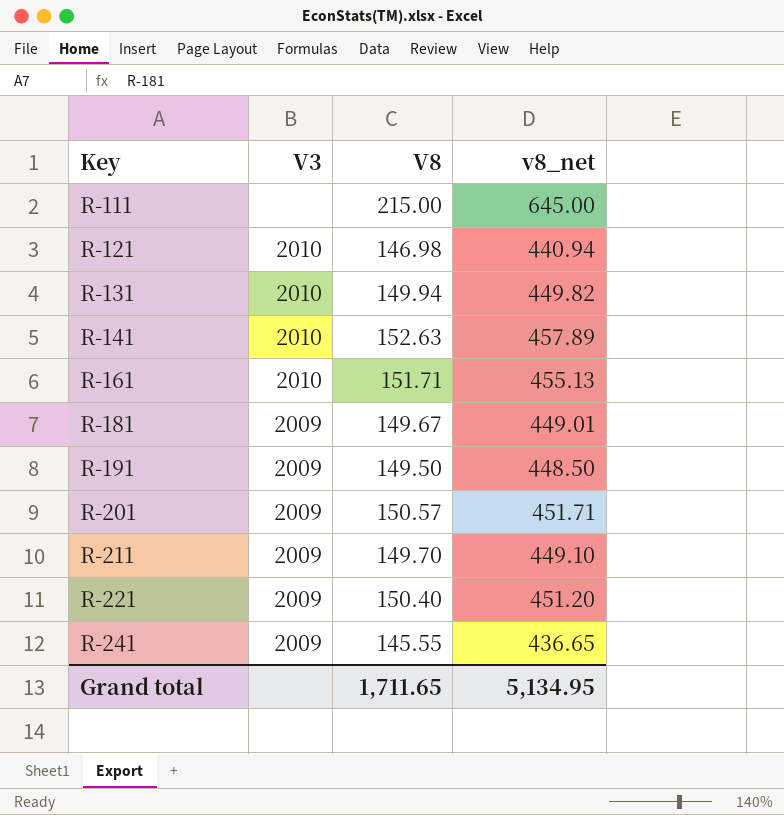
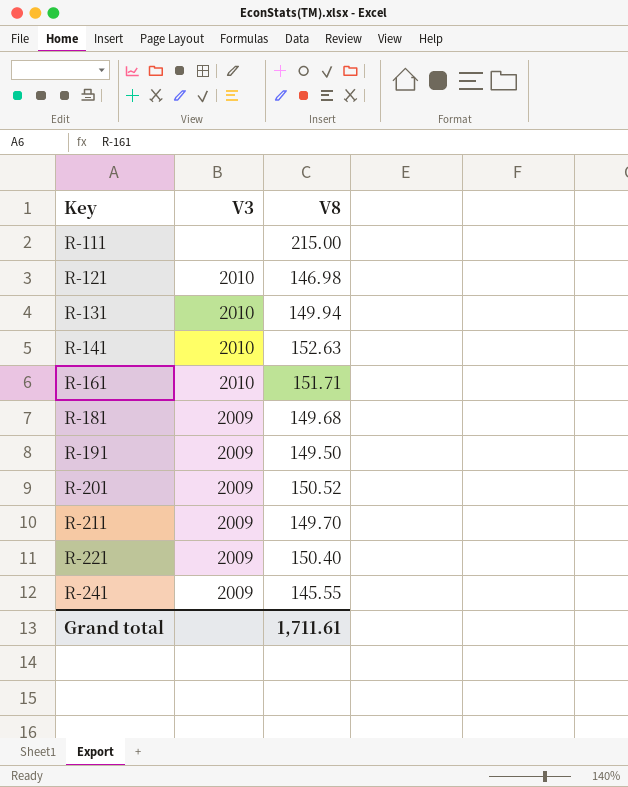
column v8_net | formula: [V8] * 3 -> none
R-181 | V8: 149.67 -> 149.68
R-201 | V8: 150.57 -> 150.52
Grand total | V8: 1,711.65 -> 1,711.61

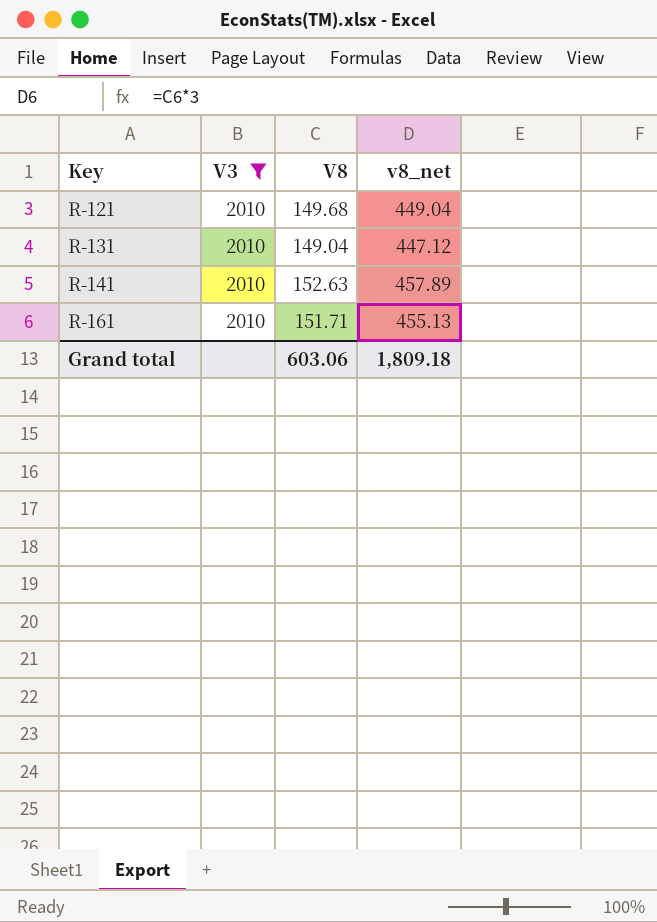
filter: none -> V3 = 2010
column v8_net | formula: none -> [V8] * 3
R-121 | V8: 146.98 -> 149.68
R-131 | V8: 149.94 -> 149.04
Grand total | V8: 1,711.61 -> 603.06

